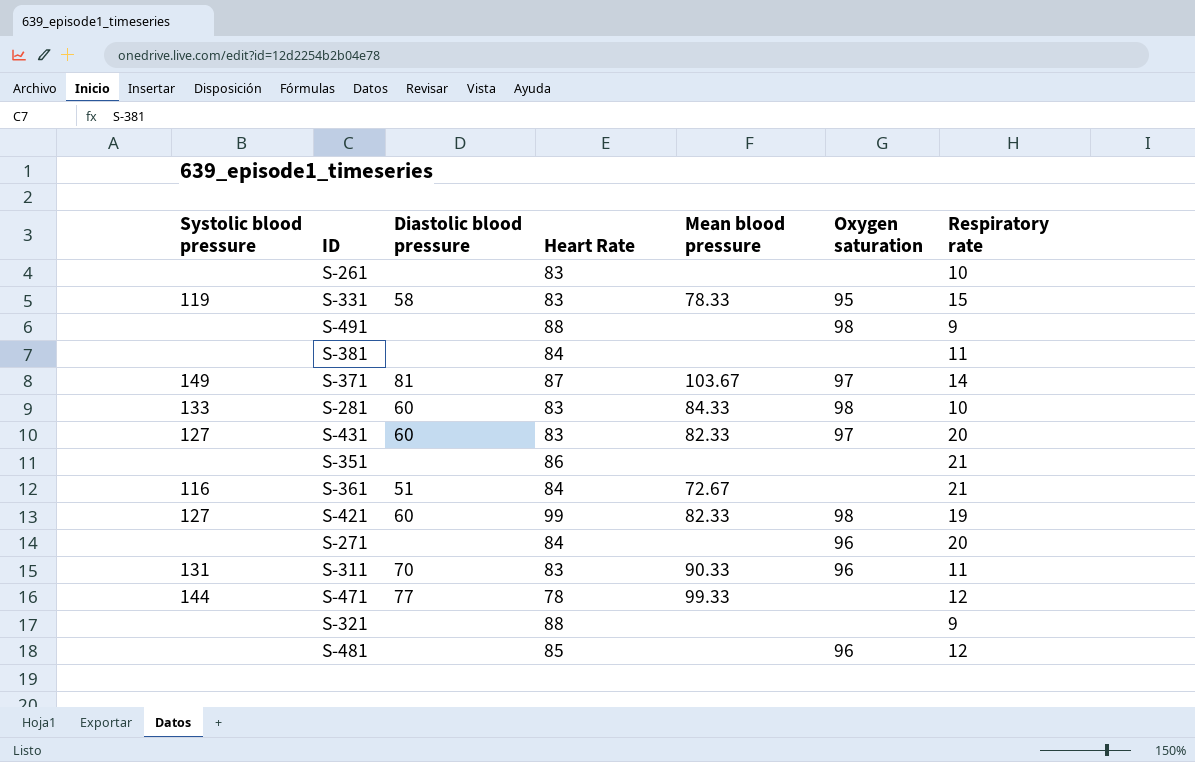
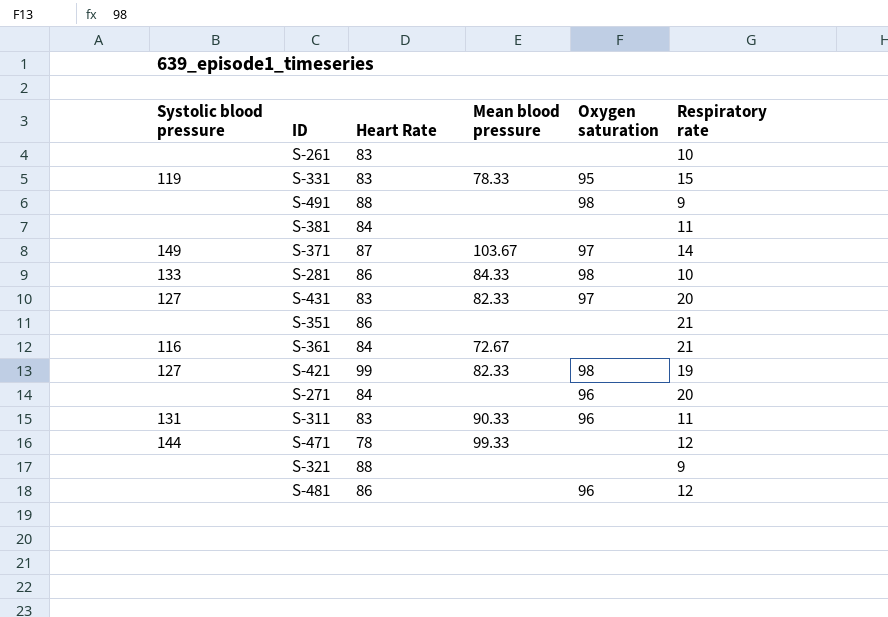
column Diastolic blood pressure | position: 3 -> none
S-281 | Heart Rate: 83 -> 86
S-481 | Heart Rate: 85 -> 86

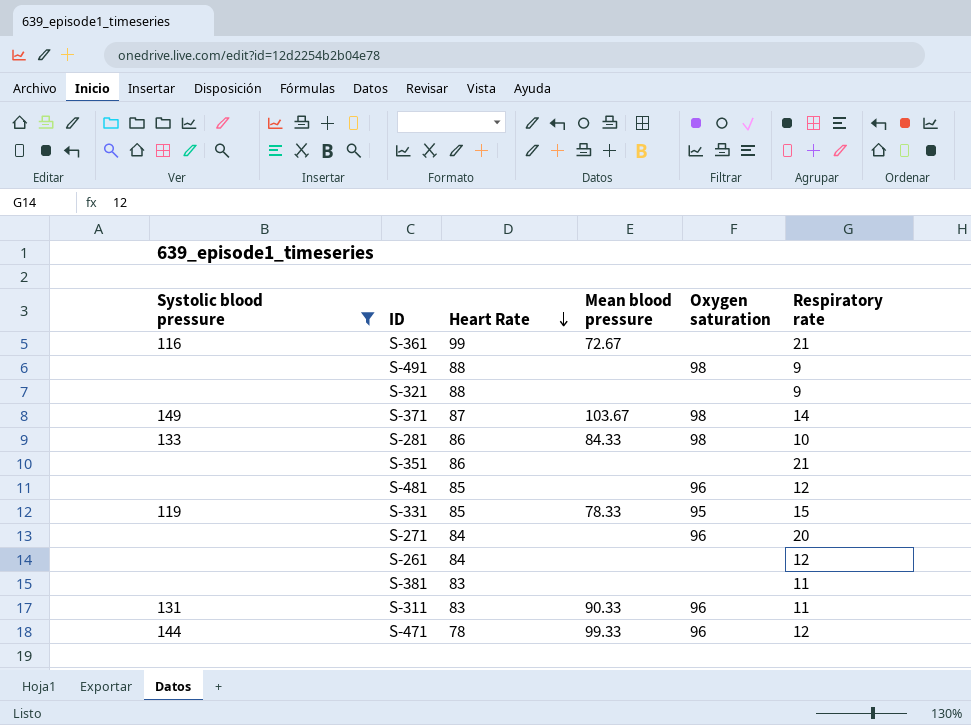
filter: none -> Systolic blood pressure != 127
row order: none -> Heart Rate descending
S-361 | Heart Rate: 84 -> 99
S-371 | Oxygen saturation: 97 -> 98
S-481 | Heart Rate: 86 -> 85
S-331 | Heart Rate: 83 -> 85
S-261 | Heart Rate: 83 -> 84
S-261 | Respiratory rate: 10 -> 12
S-381 | Heart Rate: 84 -> 83
S-471 | Oxygen saturation: none -> 96

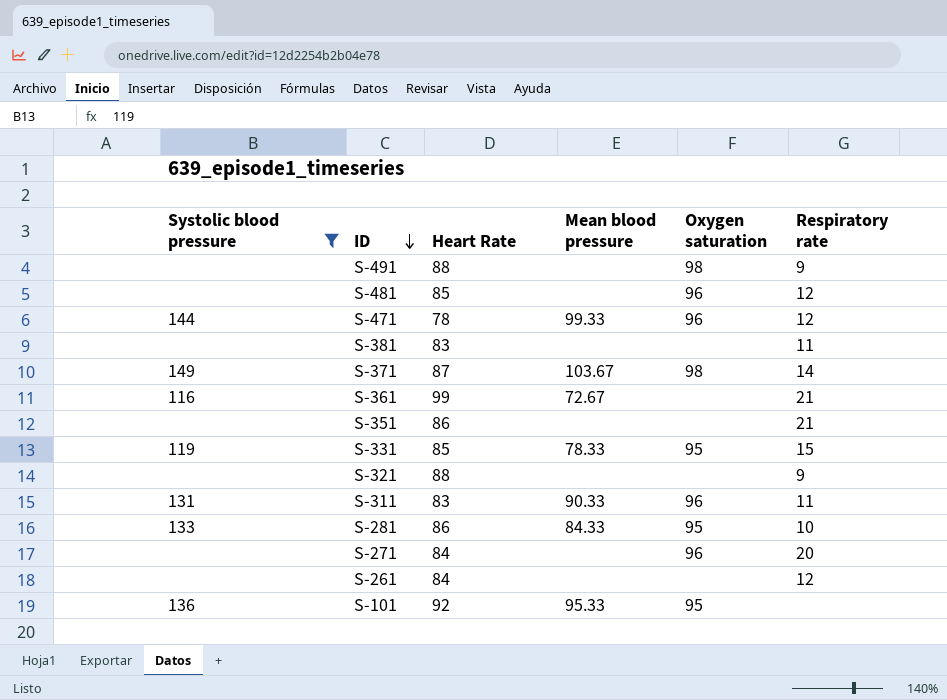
row order: Heart Rate descending -> ID descending
S-281 | Oxygen saturation: 98 -> 95
row S-101: none -> 136 | 92 | 95.33 | 95 | none

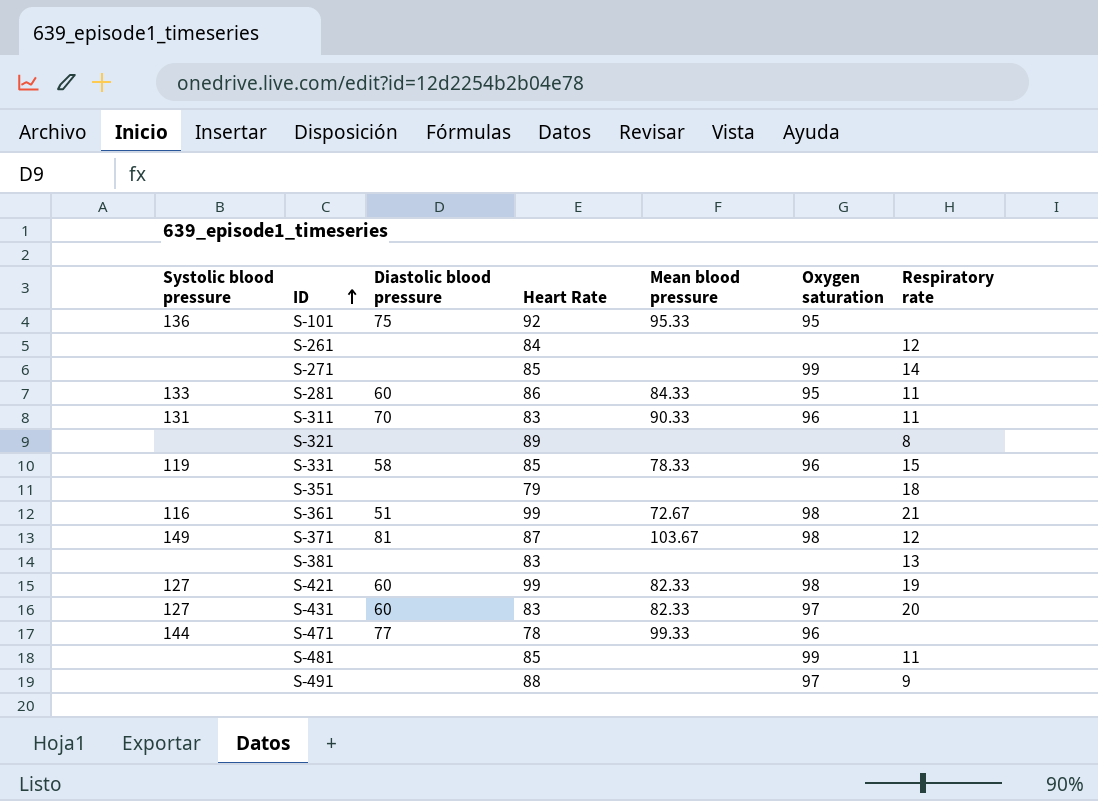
filter: Systolic blood pressure != 127 -> none
row order: ID descending -> ID ascending
column Diastolic blood pressure | position: none -> 3
S-271 | Heart Rate: 84 -> 85
S-271 | Oxygen saturation: 96 -> 99
S-271 | Respiratory rate: 20 -> 14
S-281 | Respiratory rate: 10 -> 11
S-321 | Heart Rate: 88 -> 89
S-321 | Respiratory rate: 9 -> 8
S-331 | Oxygen saturation: 95 -> 96
S-351 | Heart Rate: 86 -> 79
S-351 | Respiratory rate: 21 -> 18
S-361 | Oxygen saturation: none -> 98
S-371 | Respiratory rate: 14 -> 12
S-381 | Respiratory rate: 11 -> 13
S-471 | Respiratory rate: 12 -> none
S-481 | Oxygen saturation: 96 -> 99
S-481 | Respiratory rate: 12 -> 11
S-491 | Oxygen saturation: 98 -> 97

